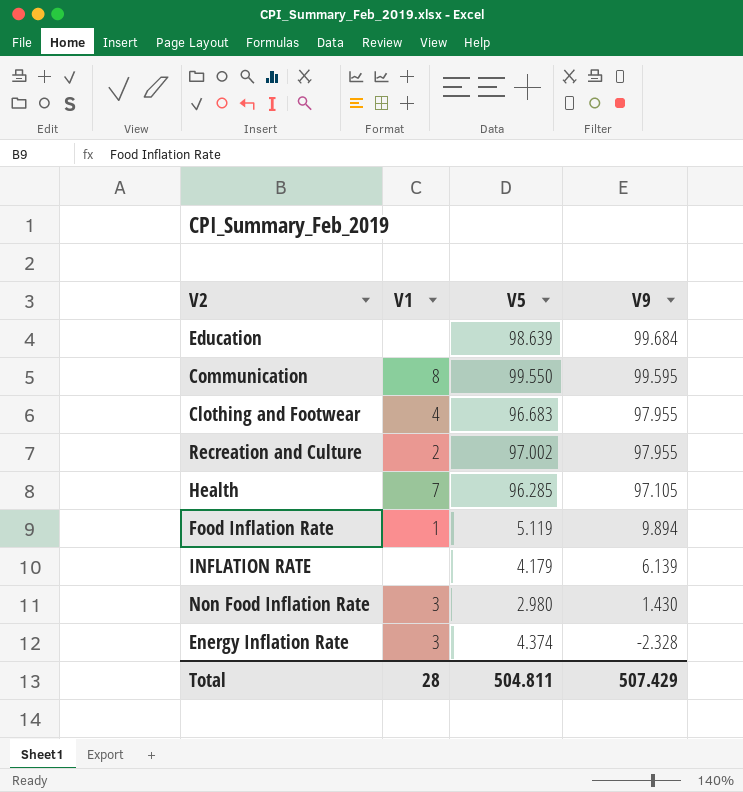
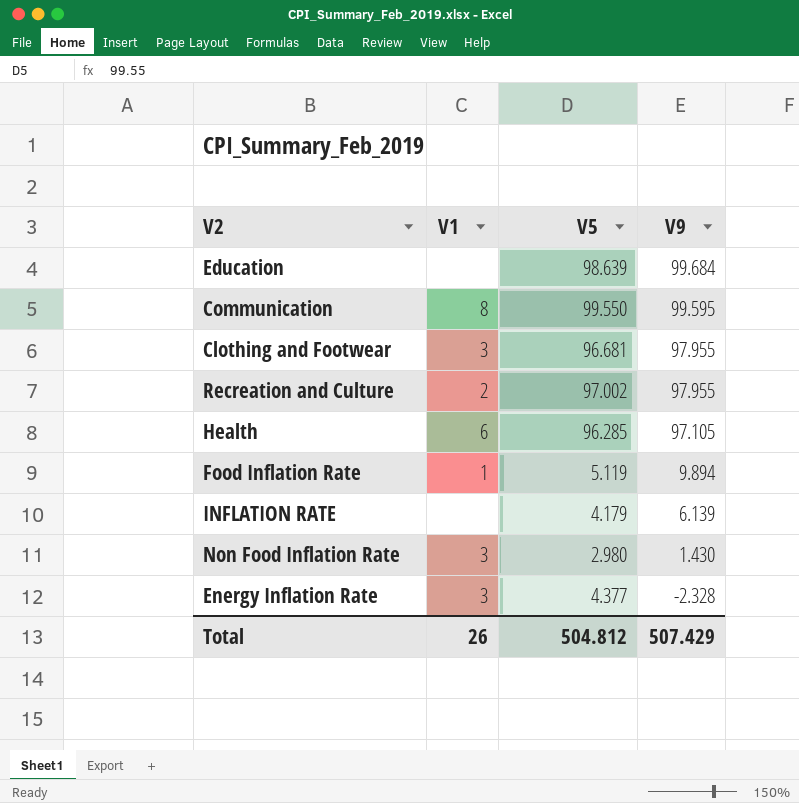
Clothing and Footwear | V1: 4 -> 3
Clothing and Footwear | V5: 96.683 -> 96.681
Health | V1: 7 -> 6
Energy Inflation Rate | V5: 4.374 -> 4.377
Total | V1: 28 -> 26
Total | V5: 504.811 -> 504.812

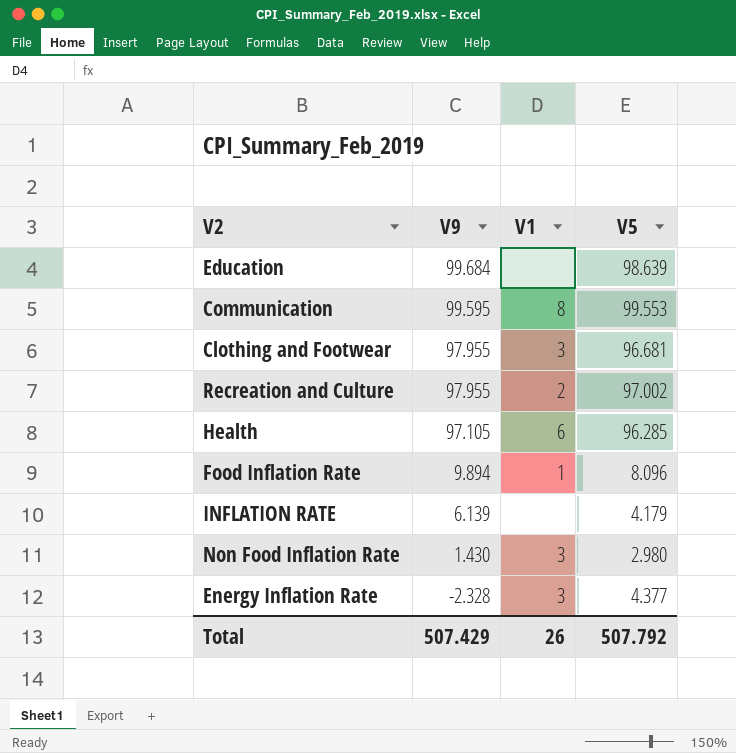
column V9 | position: 4 -> 2
Communication | V5: 99.550 -> 99.553
Food Inflation Rate | V5: 5.119 -> 8.096
Total | V5: 504.812 -> 507.792

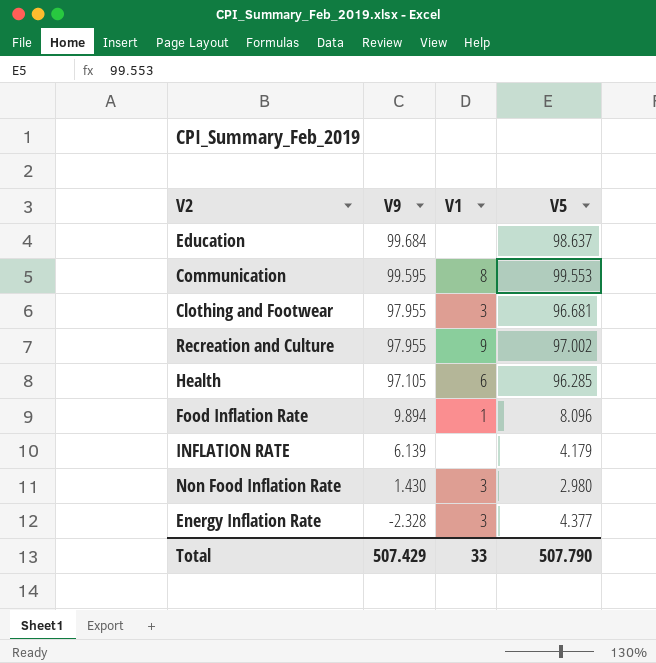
Education | V5: 98.639 -> 98.637
Recreation and Culture | V1: 2 -> 9
Total | V1: 26 -> 33
Total | V5: 507.792 -> 507.790

